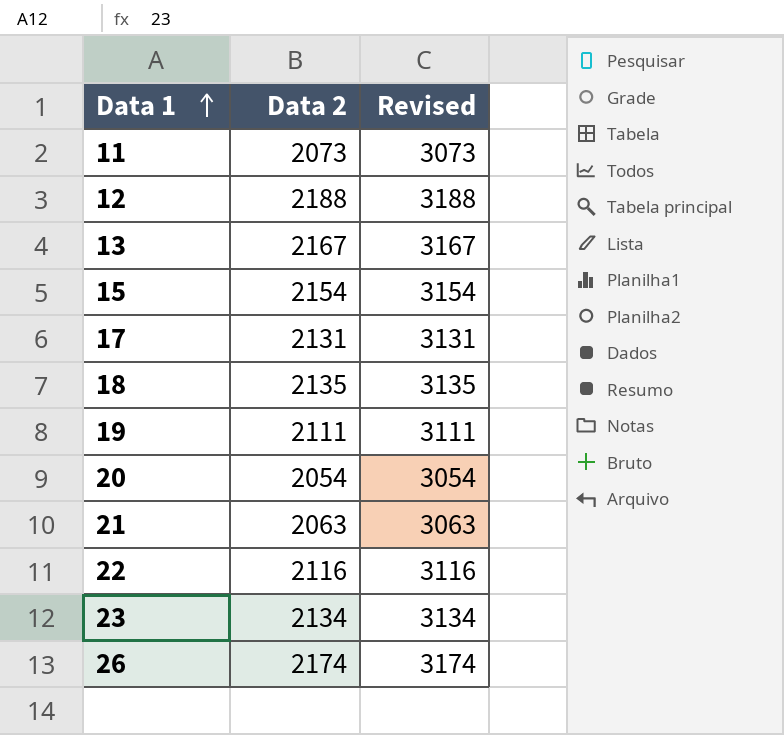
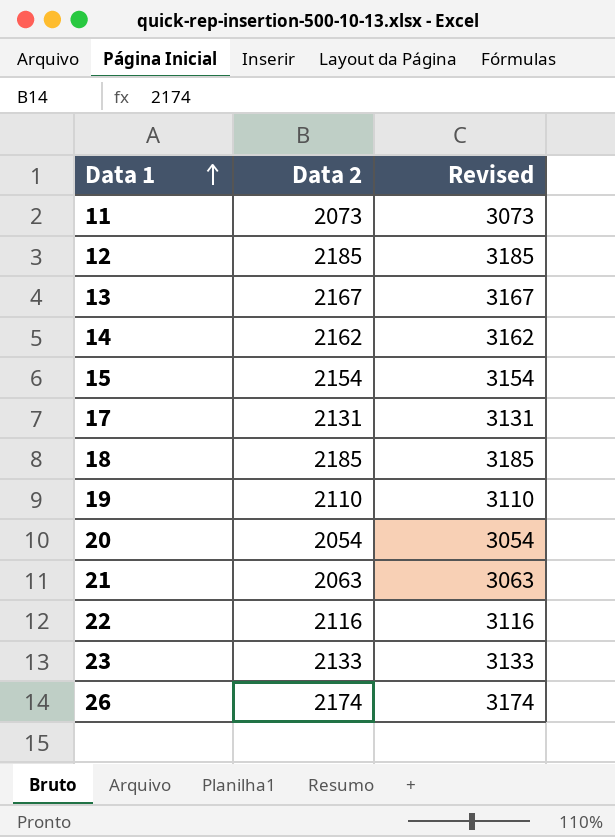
12 | Data 2: 2188 -> 2185
12 | Revised: 3188 -> 3185
row 14: none -> 2162 | 3162
18 | Data 2: 2135 -> 2185
18 | Revised: 3135 -> 3185
19 | Data 2: 2111 -> 2110
19 | Revised: 3111 -> 3110
23 | Data 2: 2134 -> 2133
23 | Revised: 3134 -> 3133

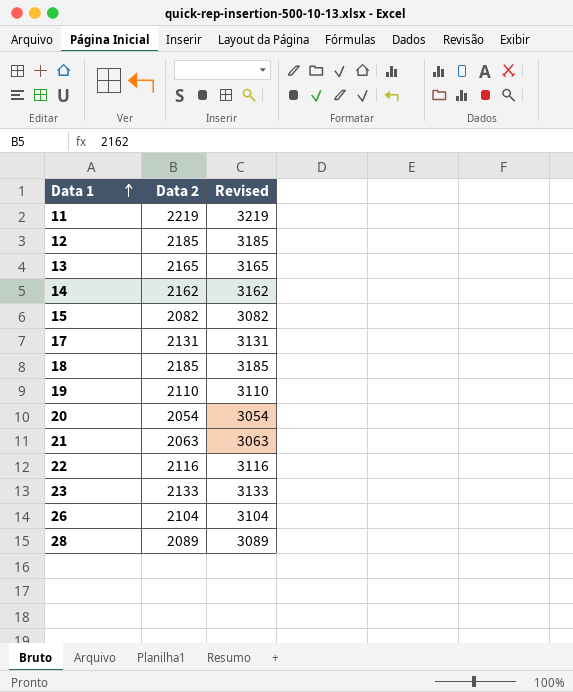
11 | Data 2: 2073 -> 2219
11 | Revised: 3073 -> 3219
13 | Data 2: 2167 -> 2165
13 | Revised: 3167 -> 3165
15 | Data 2: 2154 -> 2082
15 | Revised: 3154 -> 3082
26 | Data 2: 2174 -> 2104
26 | Revised: 3174 -> 3104
row 28: none -> 2089 | 3089

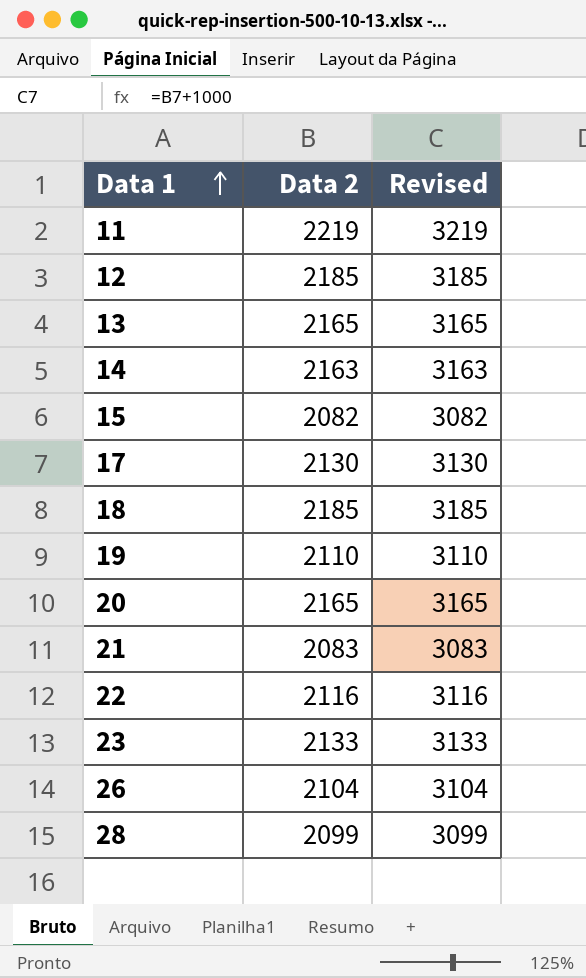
14 | Data 2: 2162 -> 2163
14 | Revised: 3162 -> 3163
17 | Data 2: 2131 -> 2130
17 | Revised: 3131 -> 3130
20 | Data 2: 2054 -> 2165
20 | Revised: 3054 -> 3165
21 | Data 2: 2063 -> 2083
21 | Revised: 3063 -> 3083
28 | Data 2: 2089 -> 2099
28 | Revised: 3089 -> 3099

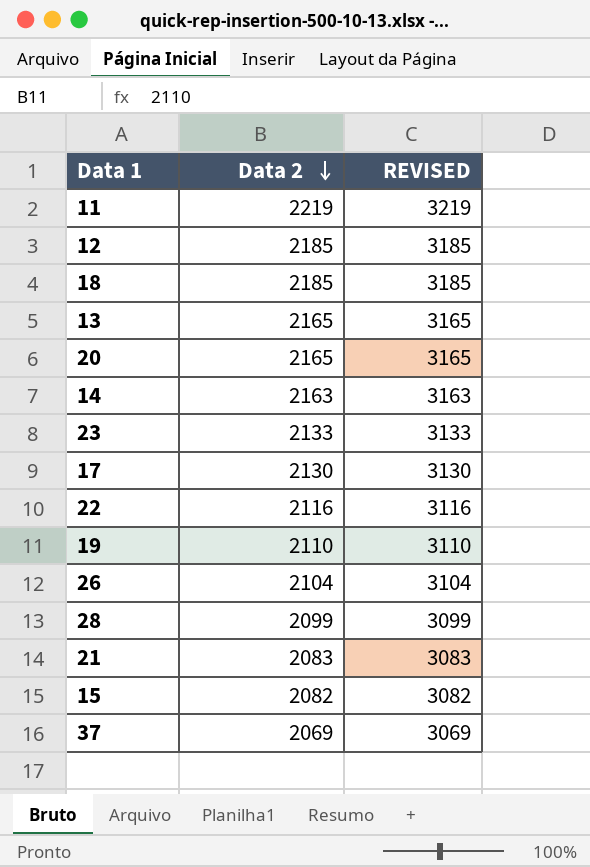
row order: Data 1 ascending -> Data 2 descending
column name: Revised -> REVISED
row 37: none -> 2069 | 3069

